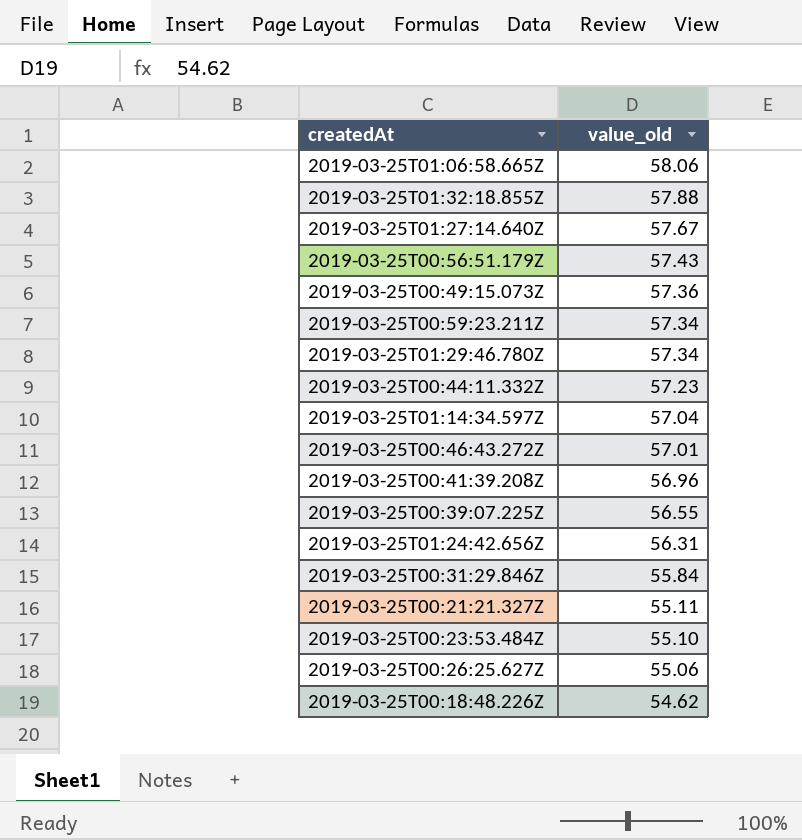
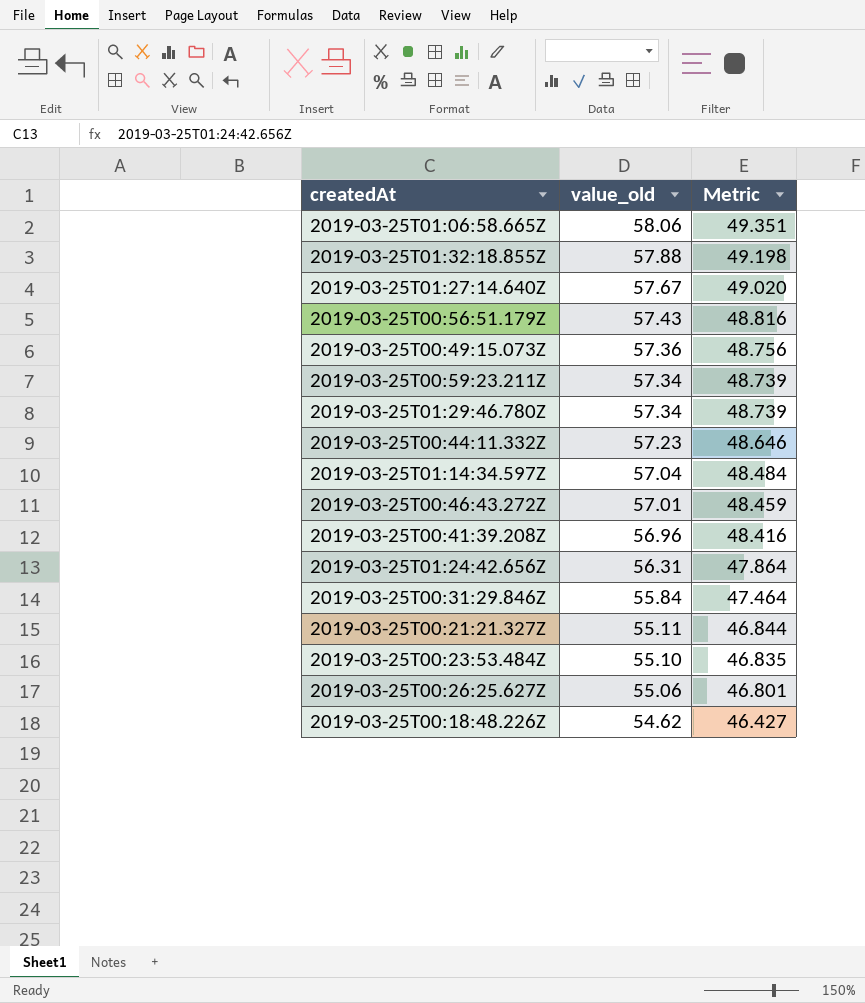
column Metric | formula: none -> [value_old] * 0.85
row 2019-03-25T00:39:07.225Z: 56.55 -> none

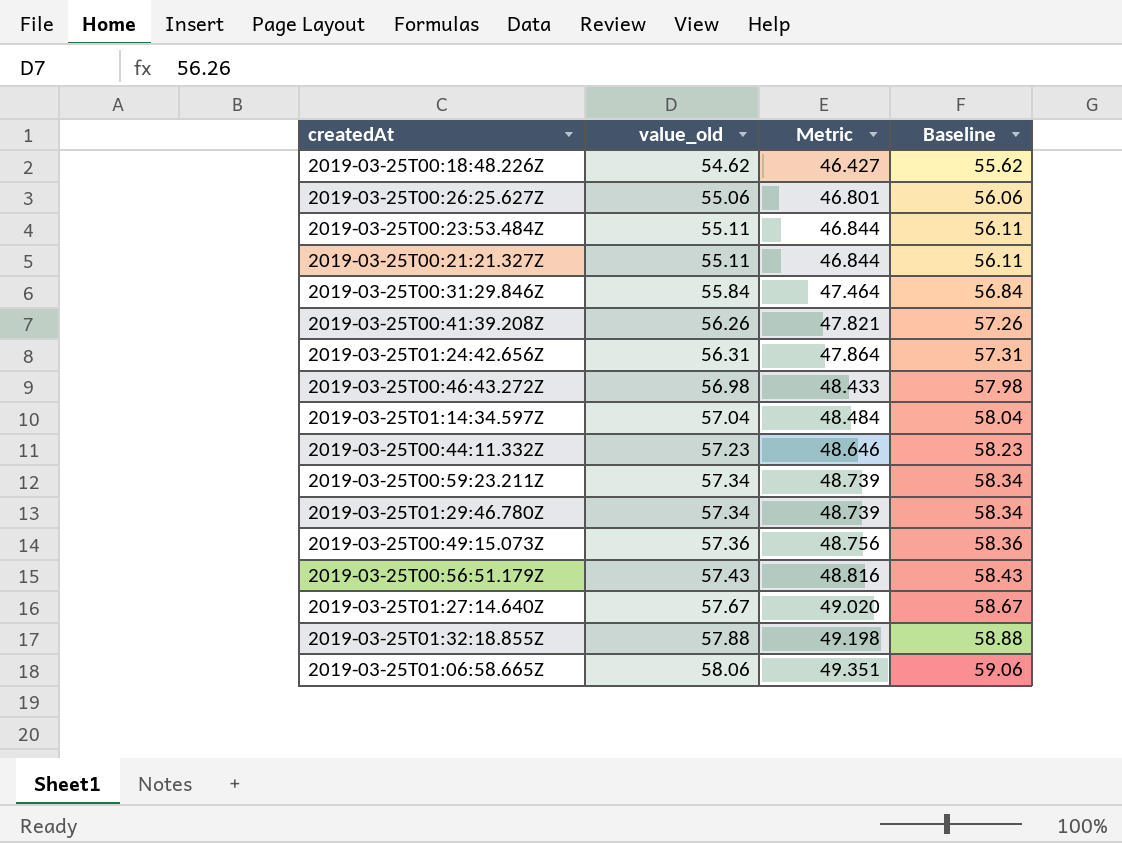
row order: value_old descending -> value_old ascending
column Baseline | formula: none -> [value_old] + 1
2019-03-25T00:23:53.484Z | value_old: 55.10 -> 55.11
2019-03-25T00:23:53.484Z | Metric: 46.835 -> 46.844
2019-03-25T00:41:39.208Z | value_old: 56.96 -> 56.26
2019-03-25T00:41:39.208Z | Metric: 48.416 -> 47.821
2019-03-25T00:46:43.272Z | value_old: 57.01 -> 56.98
2019-03-25T00:46:43.272Z | Metric: 48.459 -> 48.433

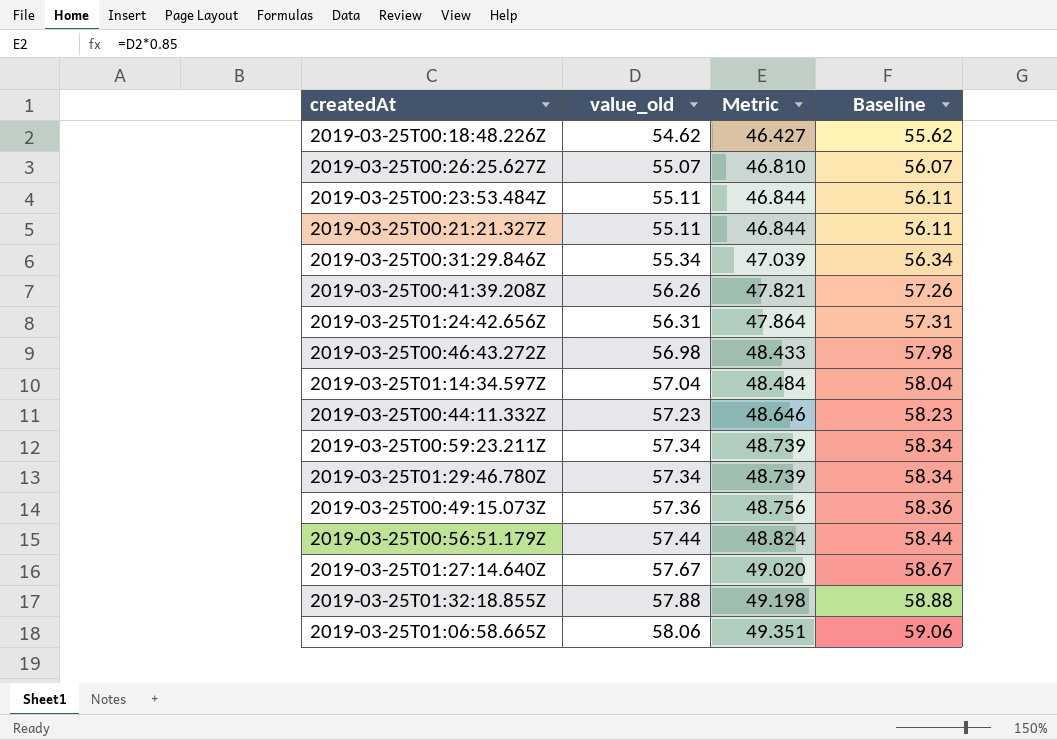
2019-03-25T00:26:25.627Z | value_old: 55.06 -> 55.07
2019-03-25T00:26:25.627Z | Metric: 46.801 -> 46.810
2019-03-25T00:26:25.627Z | Baseline: 56.06 -> 56.07
2019-03-25T00:31:29.846Z | value_old: 55.84 -> 55.34
2019-03-25T00:31:29.846Z | Metric: 47.464 -> 47.039
2019-03-25T00:31:29.846Z | Baseline: 56.84 -> 56.34
2019-03-25T00:56:51.179Z | value_old: 57.43 -> 57.44
2019-03-25T00:56:51.179Z | Metric: 48.816 -> 48.824
2019-03-25T00:56:51.179Z | Baseline: 58.43 -> 58.44

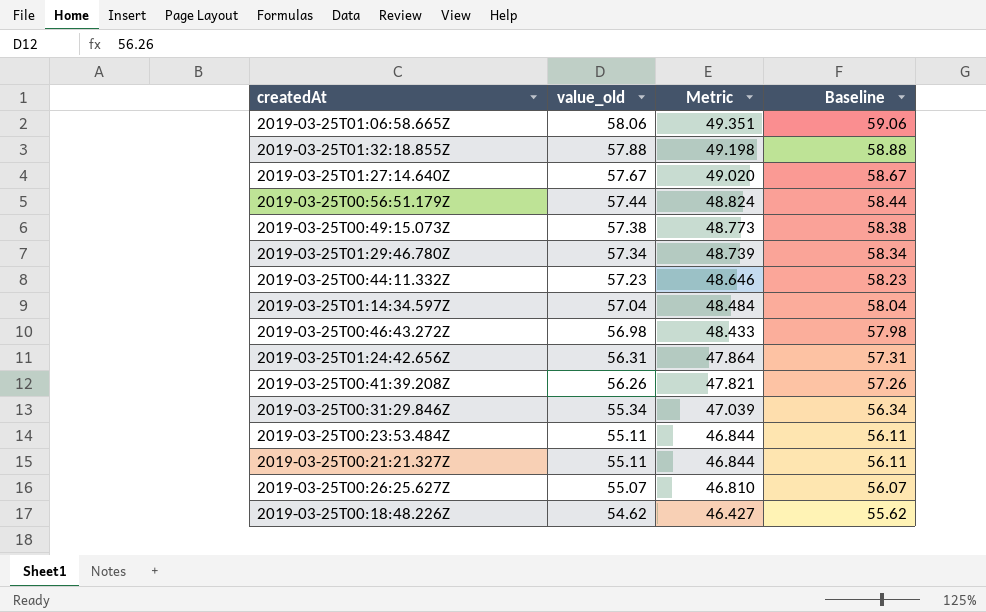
row order: value_old ascending -> value_old descending
row 2019-03-25T00:59:23.211Z: 57.34 | 48.739 | 58.34 -> none
2019-03-25T00:49:15.073Z | value_old: 57.36 -> 57.38
2019-03-25T00:49:15.073Z | Metric: 48.756 -> 48.773
2019-03-25T00:49:15.073Z | Baseline: 58.36 -> 58.38

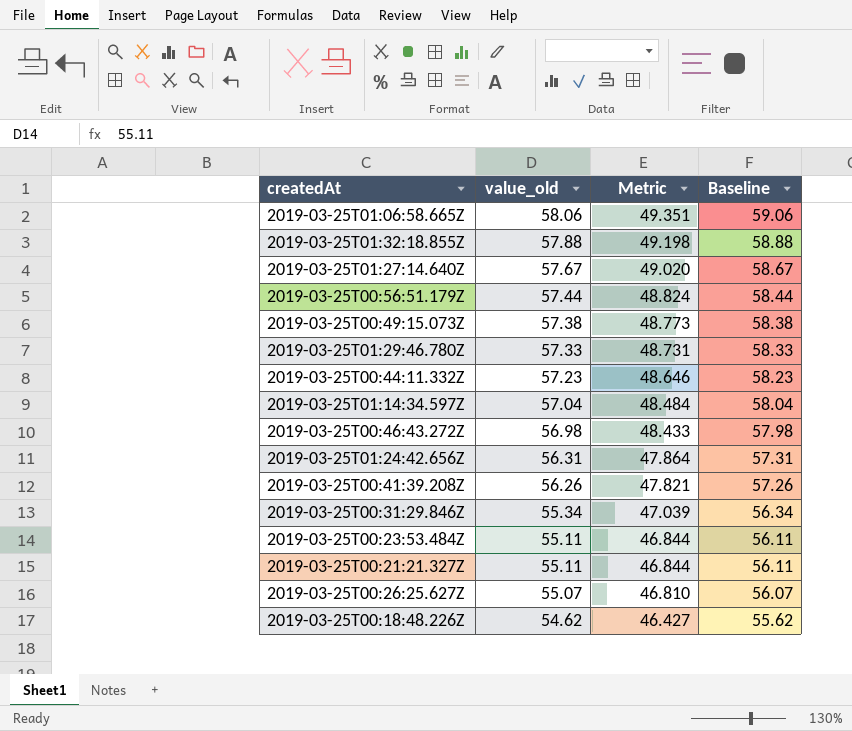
2019-03-25T01:29:46.780Z | value_old: 57.34 -> 57.33
2019-03-25T01:29:46.780Z | Metric: 48.739 -> 48.731
2019-03-25T01:29:46.780Z | Baseline: 58.34 -> 58.33

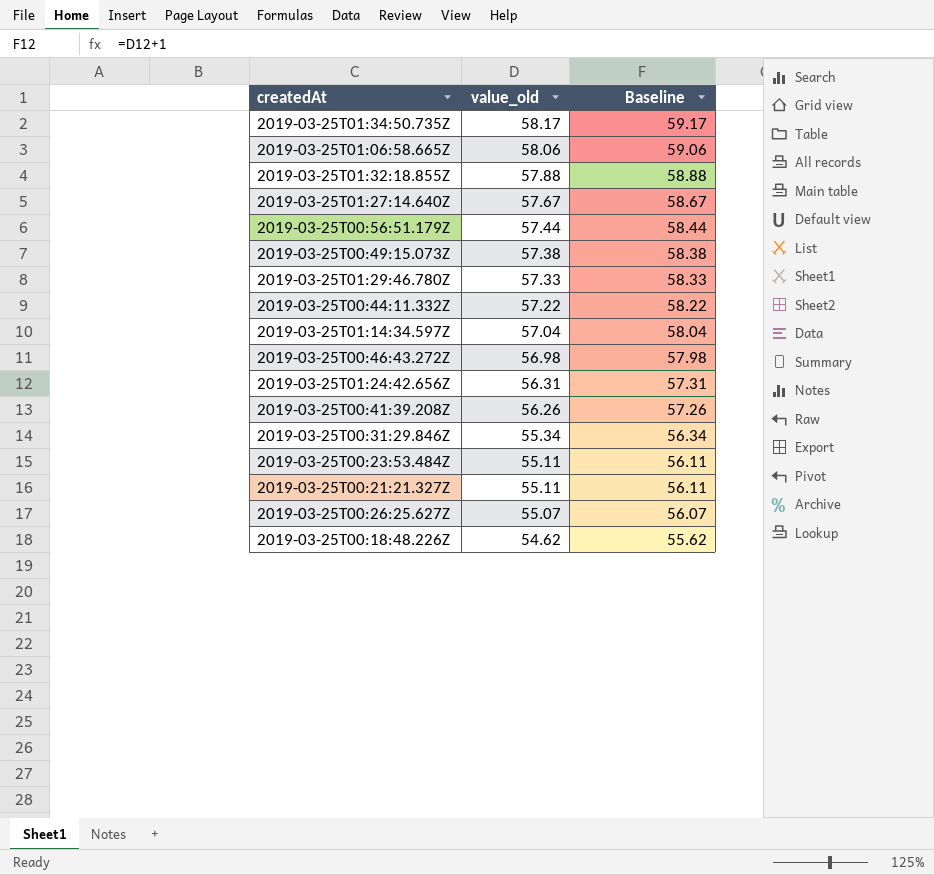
column Metric | formula: [value_old] * 0.85 -> none
row 2019-03-25T01:34:50.735Z: none -> 58.17 | 59.17
2019-03-25T00:44:11.332Z | value_old: 57.23 -> 57.22
2019-03-25T00:44:11.332Z | Baseline: 58.23 -> 58.22

